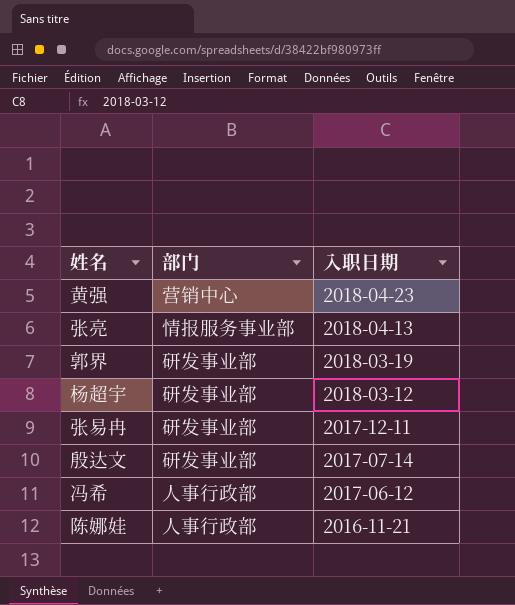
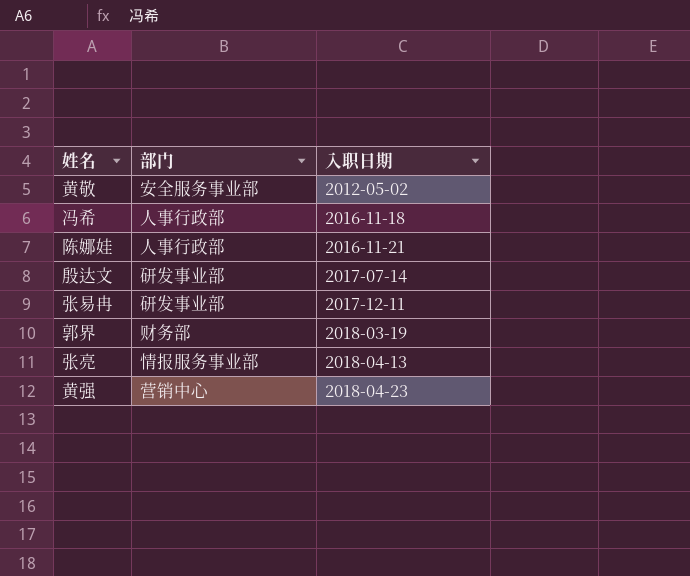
row order: 入职日期 descending -> 入职日期 ascending
row 杨超宇: 研发事业部 | 2018-03-12 -> none
row 黄敬: none -> 安全服务事业部 | 2012-05-02
冯希 | 入职日期: 2017-06-12 -> 2016-11-18
郭界 | 部门: 研发事业部 -> 财务部

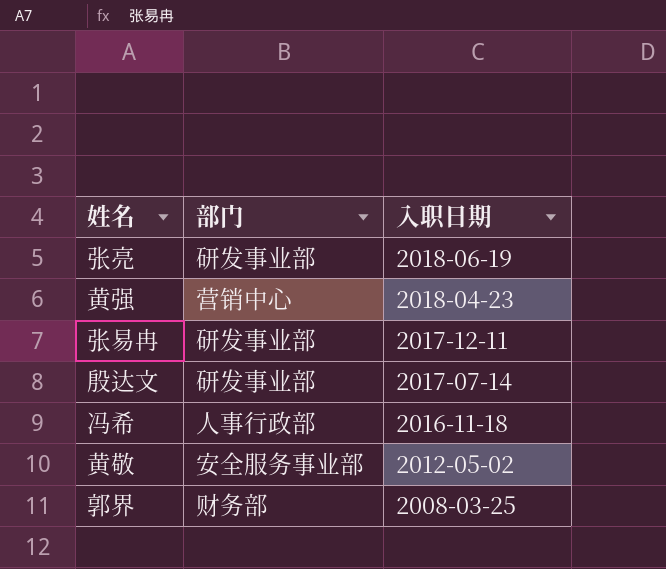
row order: 入职日期 ascending -> 入职日期 descending
row 陈娜娃: 人事行政部 | 2016-11-21 -> none
张亮 | 部门: 情报服务事业部 -> 研发事业部
张亮 | 入职日期: 2018-04-13 -> 2018-06-19
郭界 | 入职日期: 2018-03-19 -> 2008-03-25

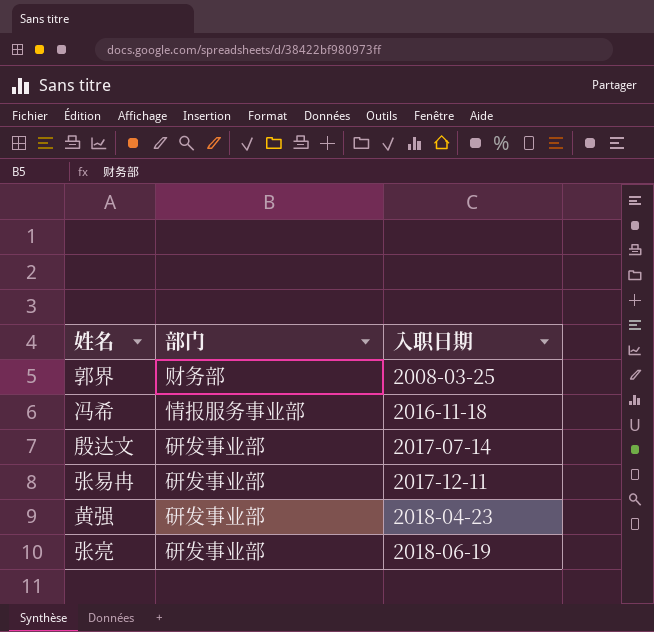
row order: 入职日期 descending -> 入职日期 ascending
row 黄敬: 安全服务事业部 | 2012-05-02 -> none
冯希 | 部门: 人事行政部 -> 情报服务事业部
黄强 | 部门: 营销中心 -> 研发事业部

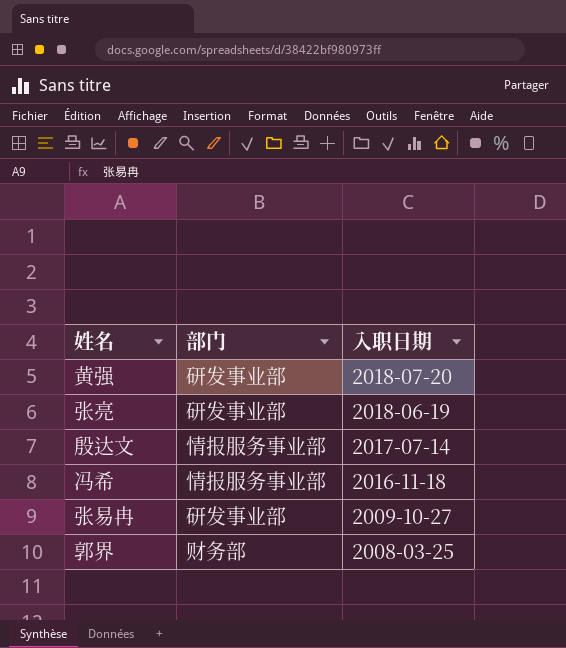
row order: 入职日期 ascending -> 入职日期 descending
黄强 | 入职日期: 2018-04-23 -> 2018-07-20
殷达文 | 部门: 研发事业部 -> 情报服务事业部
张易冉 | 入职日期: 2017-12-11 -> 2009-10-27

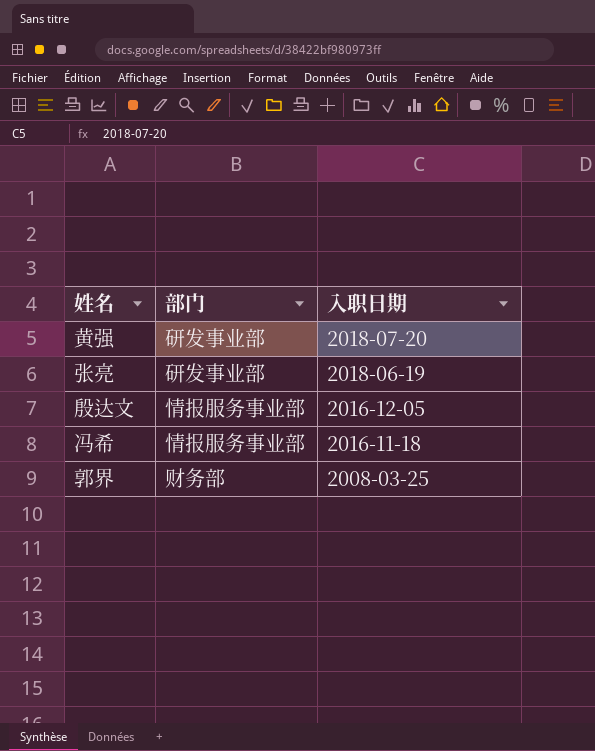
row 张易冉: 研发事业部 | 2009-10-27 -> none
殷达文 | 入职日期: 2017-07-14 -> 2016-12-05

